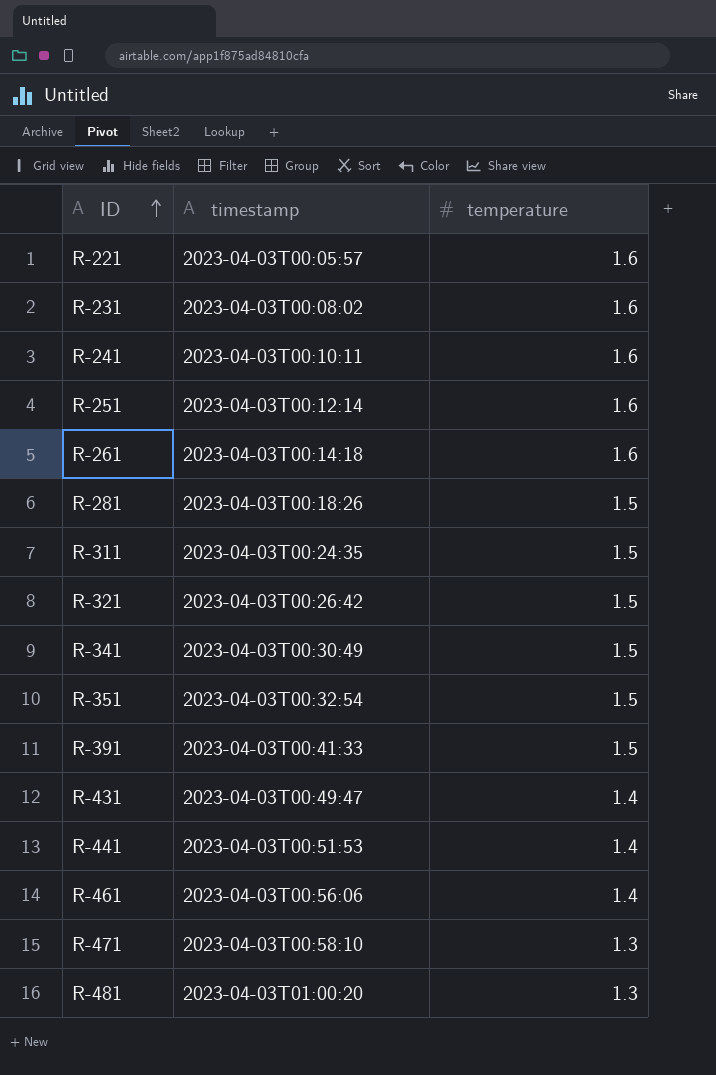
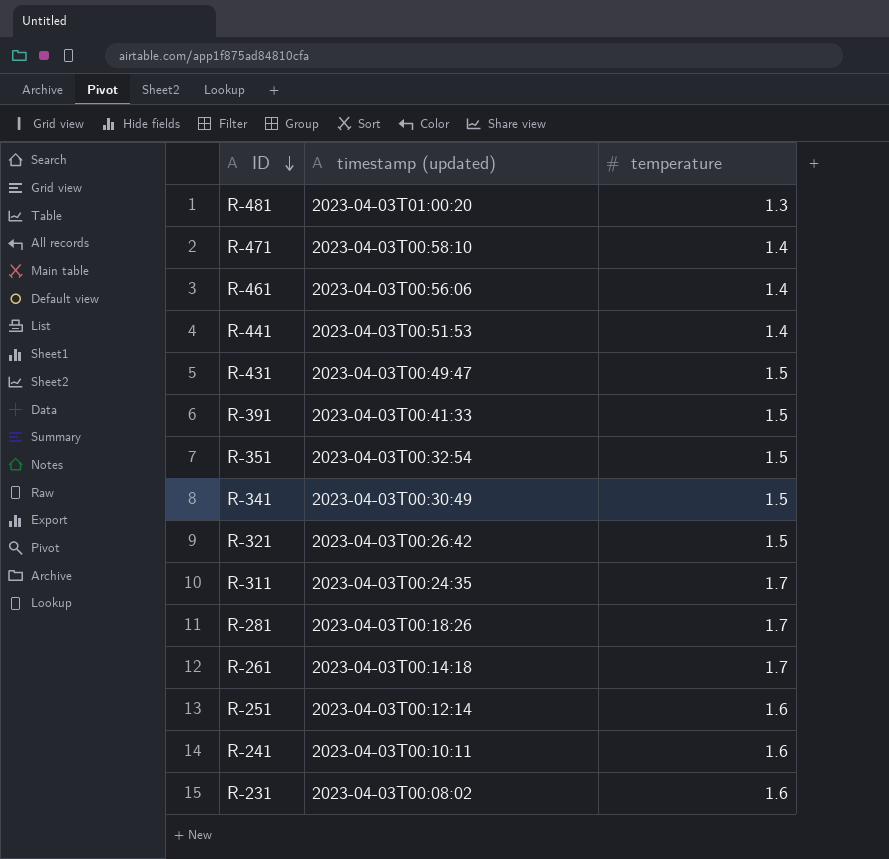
row order: ID ascending -> ID descending
column name: timestamp -> timestamp (updated)
row R-221: 2023-04-03T00:05:57 | 1.6 -> none
R-471 | temperature: 1.3 -> 1.4
R-431 | temperature: 1.4 -> 1.5
R-311 | temperature: 1.5 -> 1.7
R-281 | temperature: 1.5 -> 1.7
R-261 | temperature: 1.6 -> 1.7

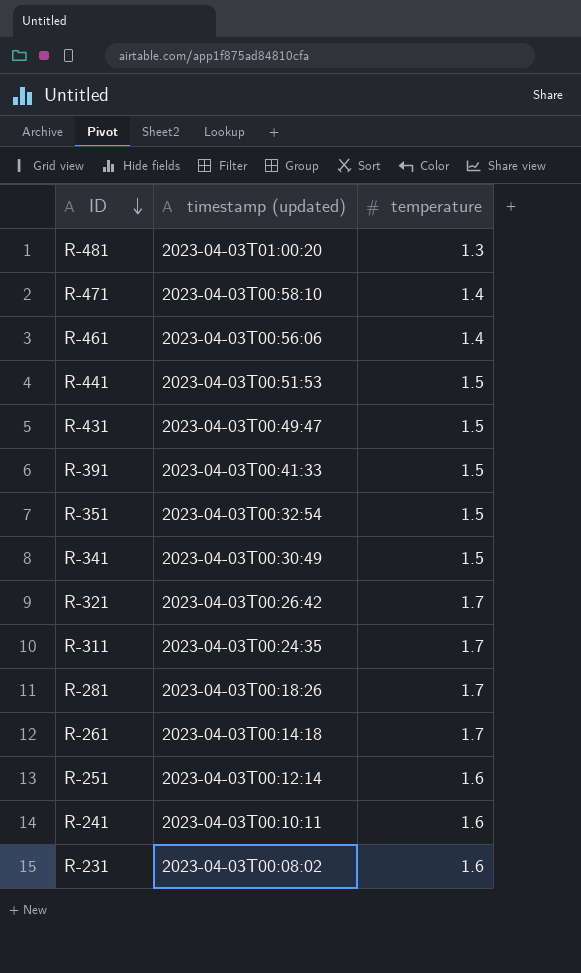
R-441 | temperature: 1.4 -> 1.5
R-321 | temperature: 1.5 -> 1.7

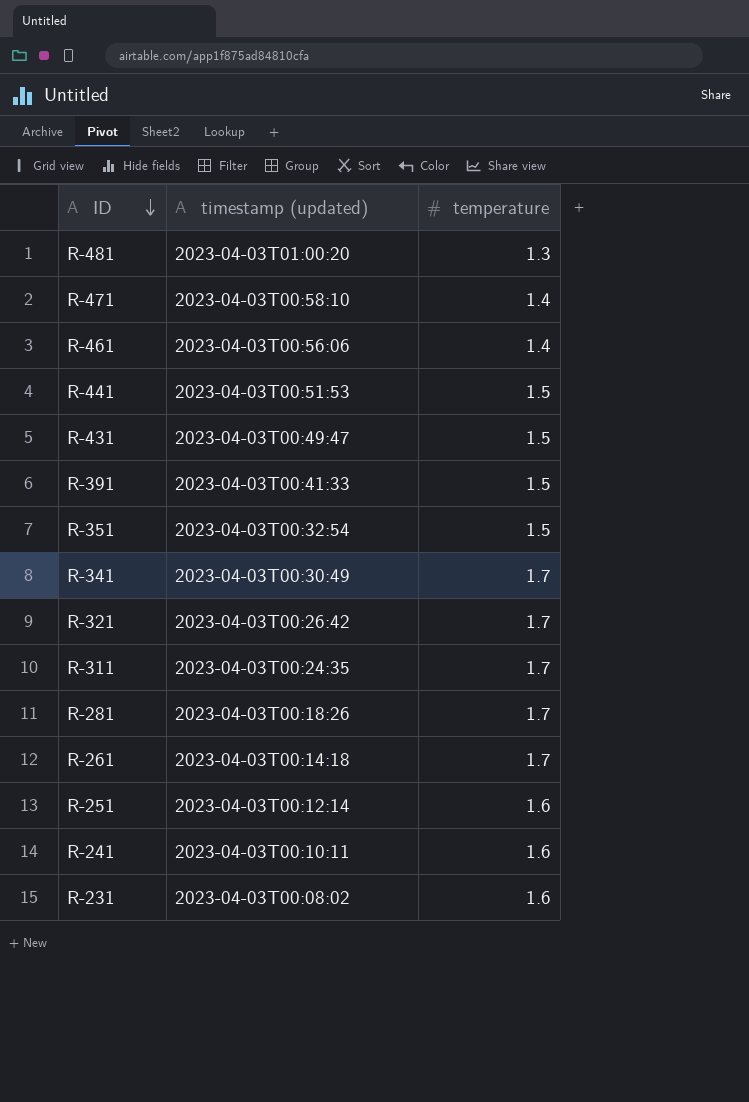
R-341 | temperature: 1.5 -> 1.7

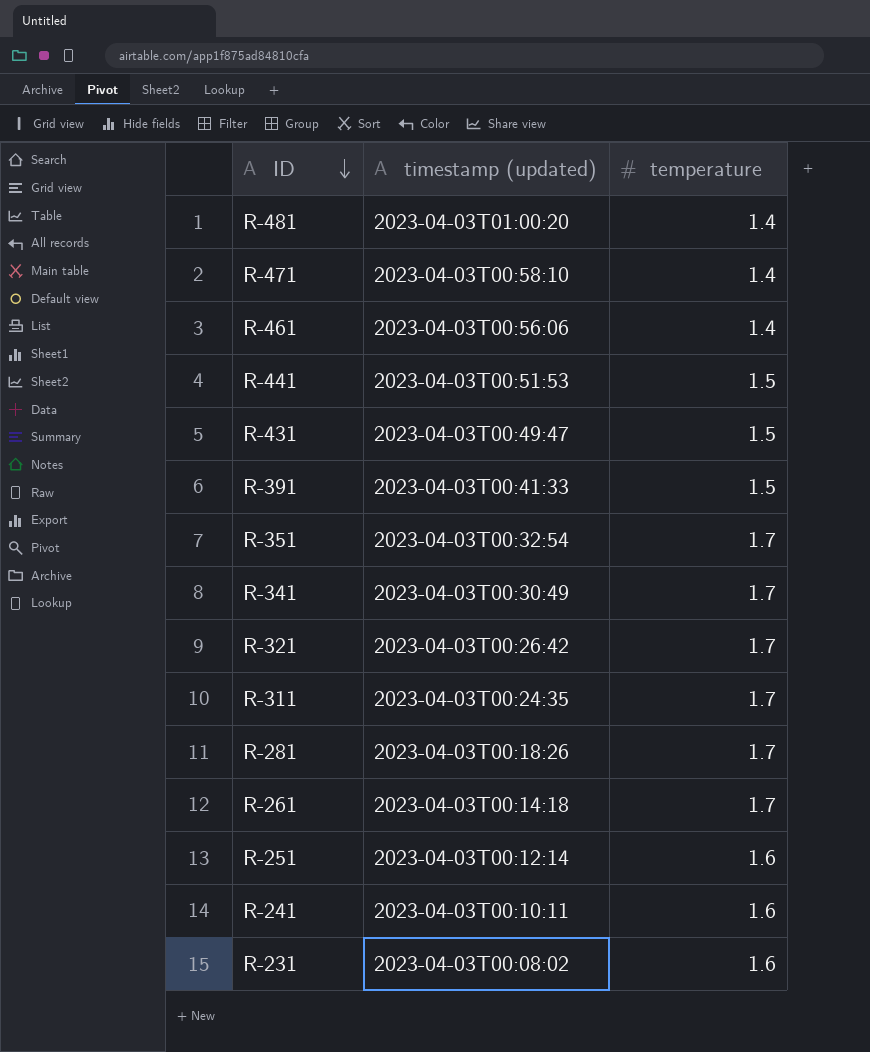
R-481 | temperature: 1.3 -> 1.4
R-351 | temperature: 1.5 -> 1.7

